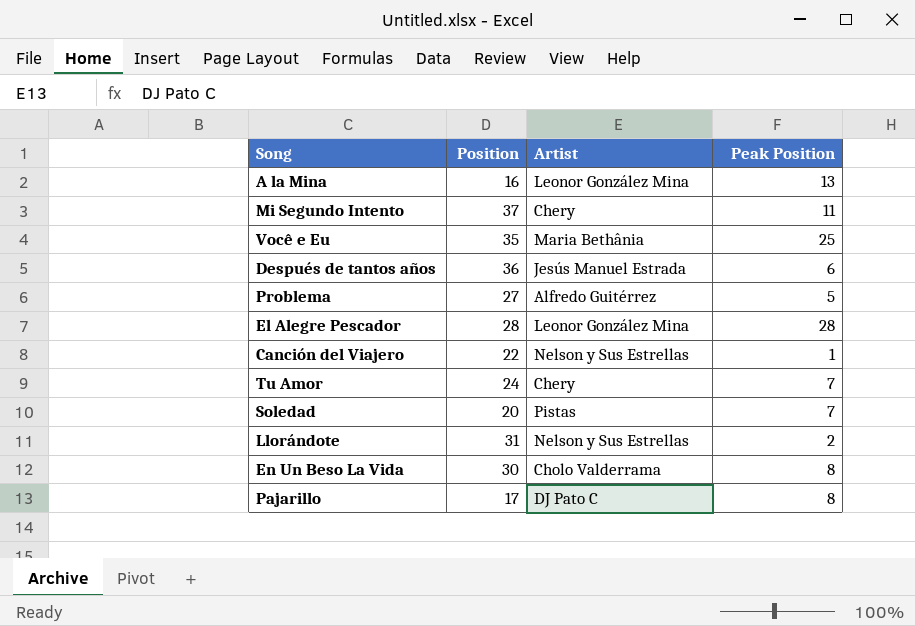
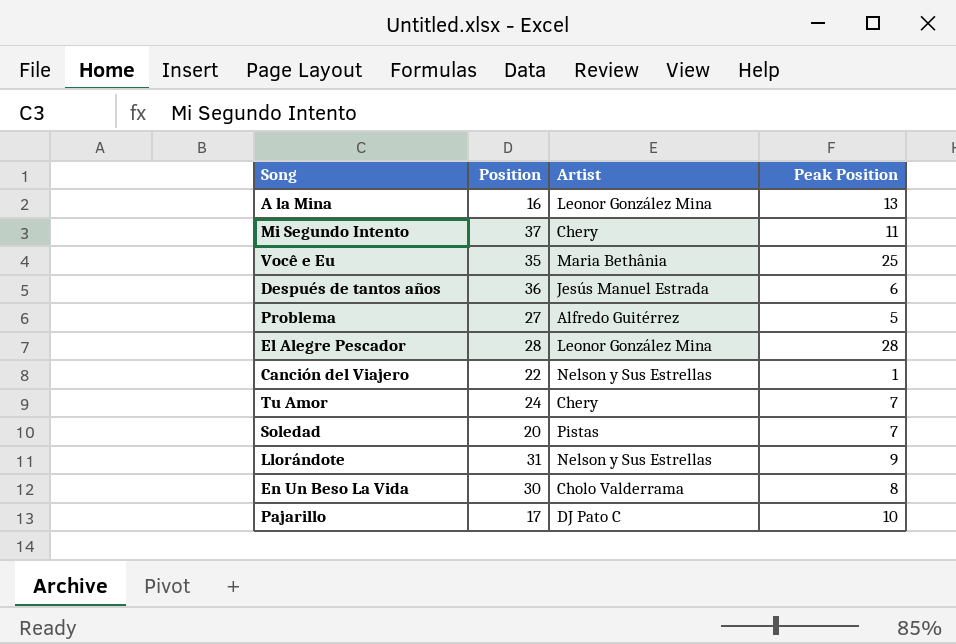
Llorándote | Peak Position: 2 -> 9
Pajarillo | Peak Position: 8 -> 10

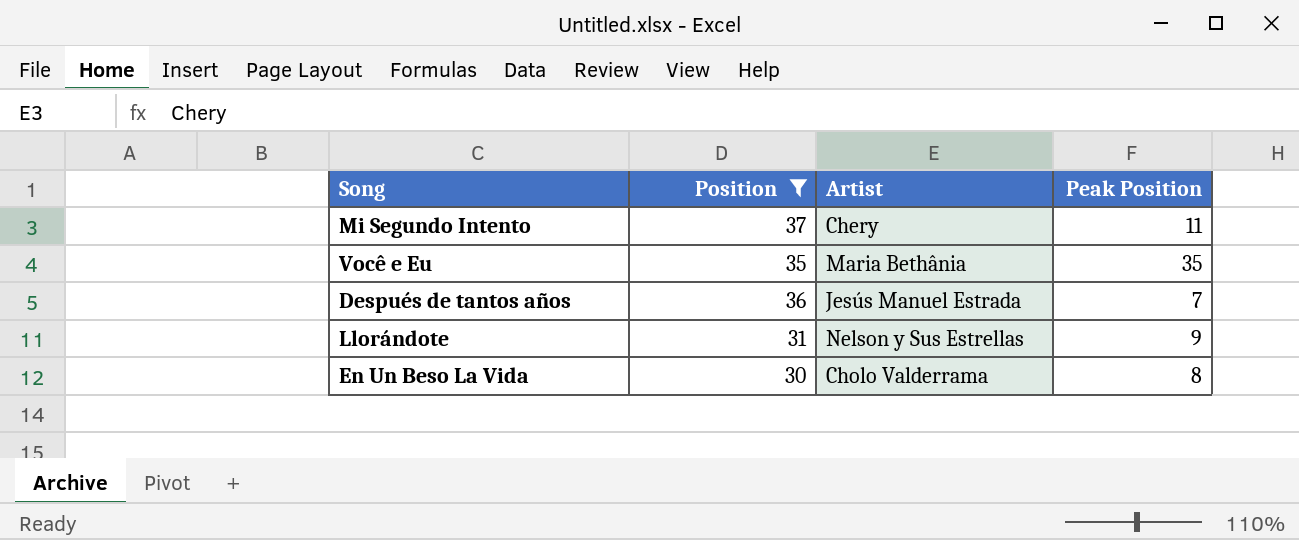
filter: none -> Position >= 30
Você e Eu | Peak Position: 25 -> 35
Después de tantos años | Peak Position: 6 -> 7

